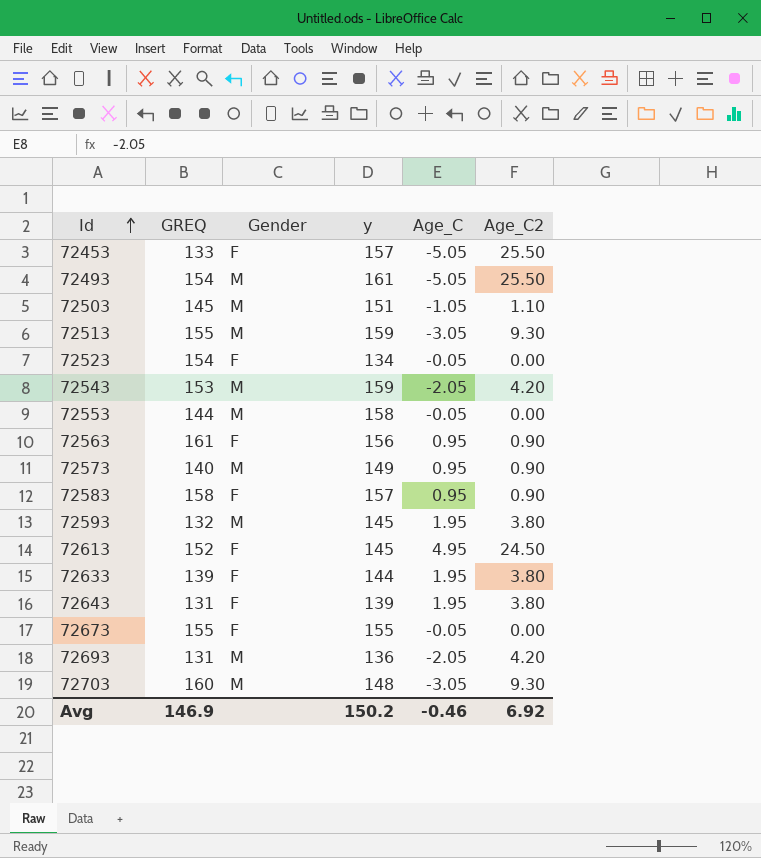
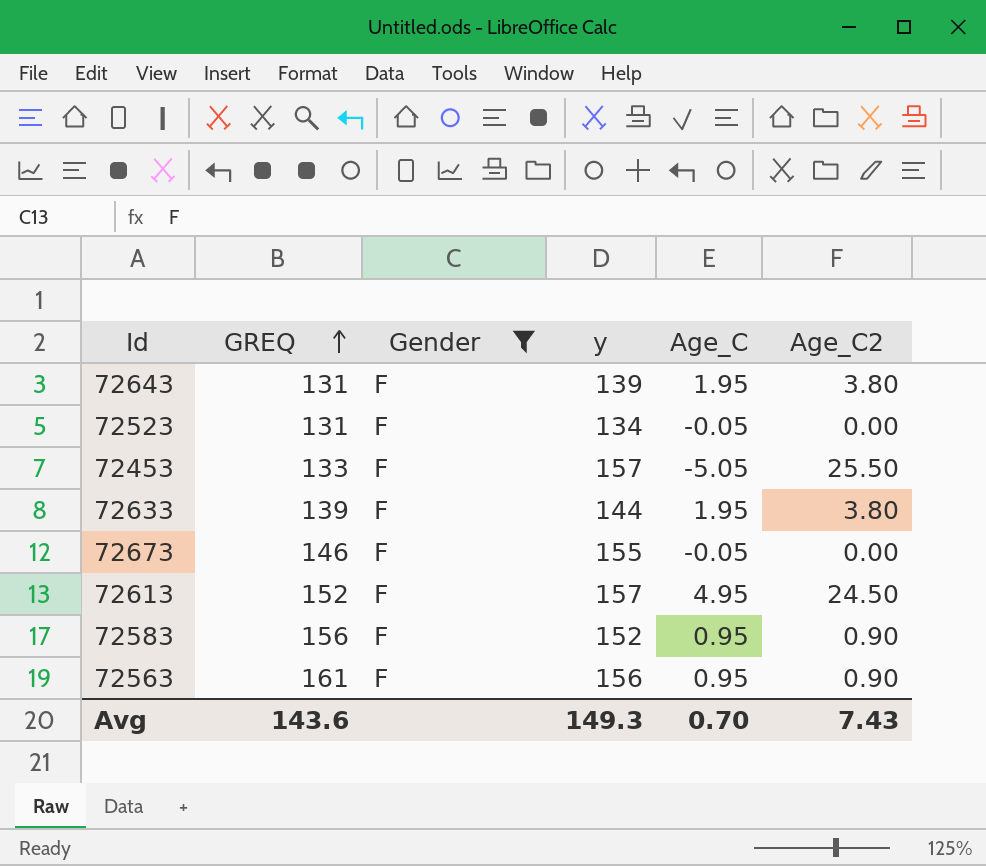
filter: none -> Gender = F
row order: Id ascending -> GREQ ascending
72523 | GREQ: 154 -> 131
72673 | GREQ: 155 -> 146
72613 | y: 145 -> 157
72583 | GREQ: 158 -> 156
72583 | y: 157 -> 152
Avg | GREQ: 146.9 -> 143.6
Avg | y: 150.2 -> 149.3
Avg | Age_C: -0.46 -> 0.70
Avg | Age_C2: 6.92 -> 7.43

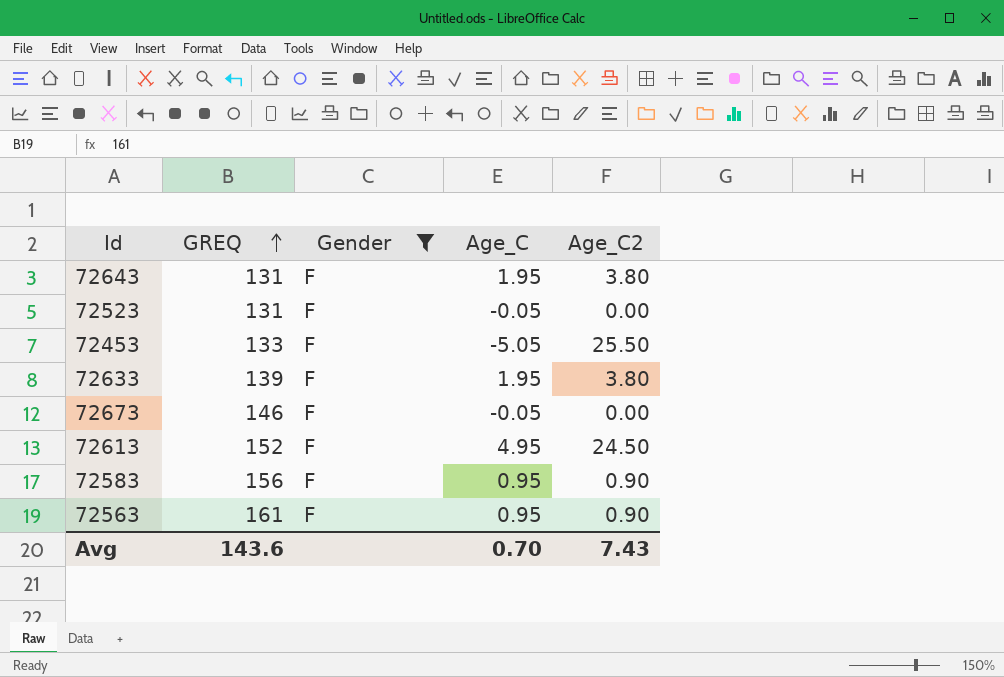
column y | position: 4 -> none

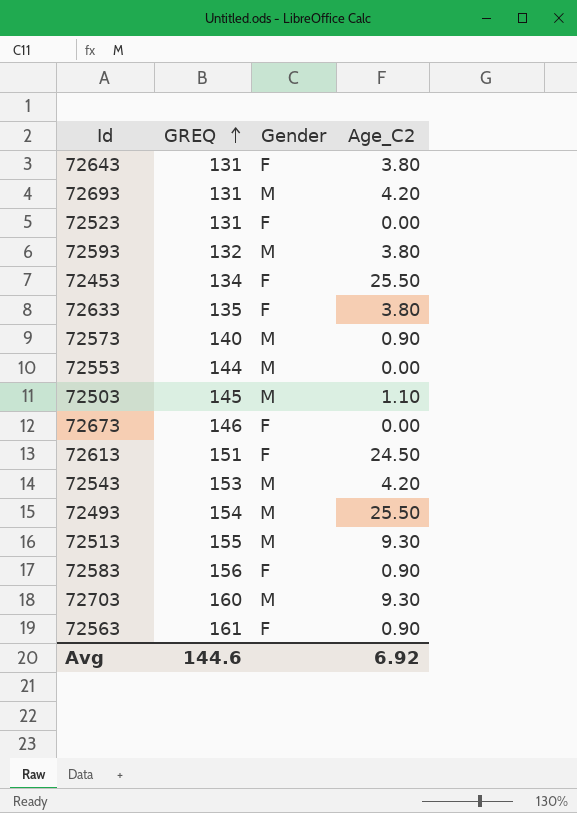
filter: Gender = F -> none
column Age_C | position: 4 -> none
72453 | GREQ: 133 -> 134
72633 | GREQ: 139 -> 135
72613 | GREQ: 152 -> 151
Avg | GREQ: 143.6 -> 144.6
Avg | Age_C2: 7.43 -> 6.92

